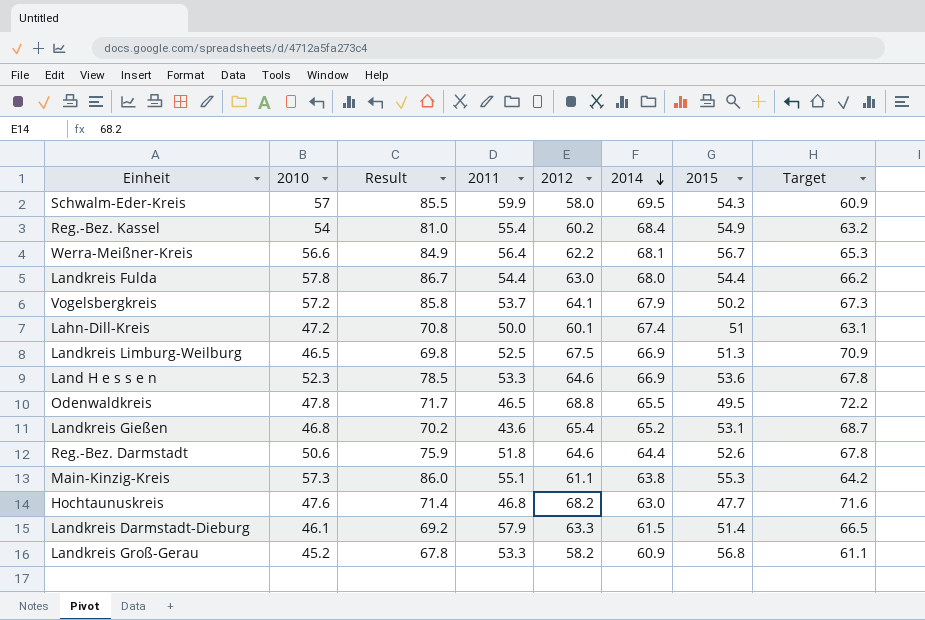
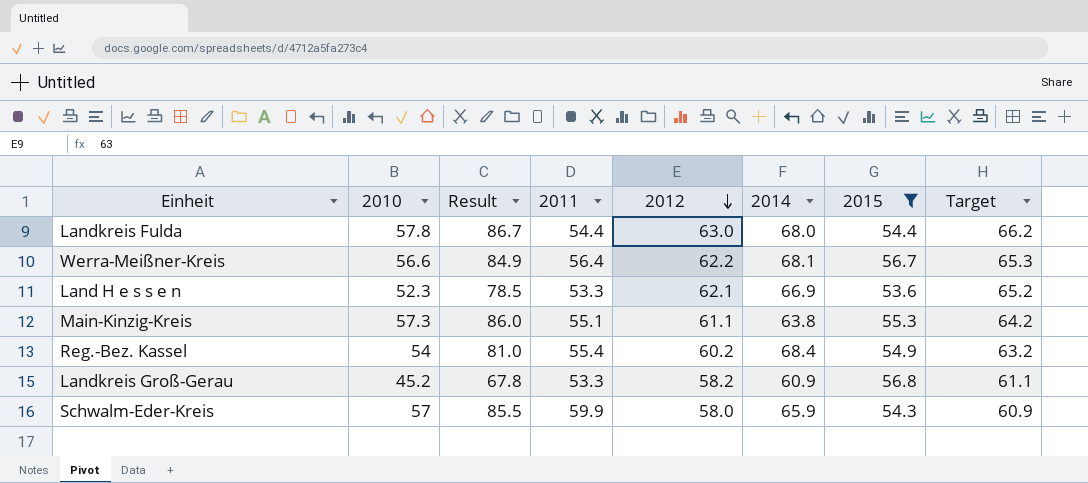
filter: none -> 2015 >= 53.6
row order: 2014 descending -> 2012 descending
Land H e s s e n | 2012: 64.6 -> 62.1
Land H e s s e n | Target: 67.8 -> 65.2
Schwalm-Eder-Kreis | 2014: 69.5 -> 65.9

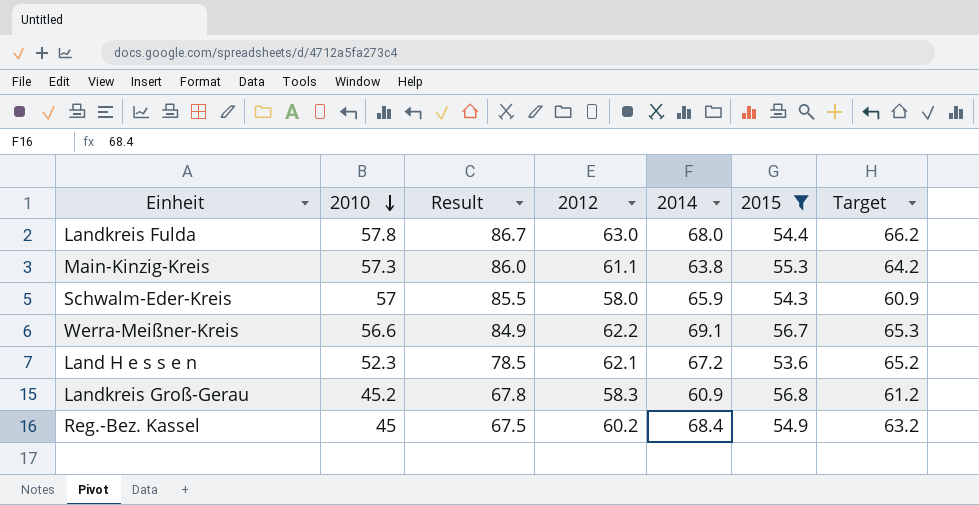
row order: 2012 descending -> 2010 descending
column 2011 | position: 4 -> none
Werra-Meißner-Kreis | 2014: 68.1 -> 69.1
Land H e s s e n | 2014: 66.9 -> 67.2
Landkreis Groß-Gerau | 2012: 58.2 -> 58.3
Landkreis Groß-Gerau | Target: 61.1 -> 61.2
Reg.-Bez. Kassel | 2010: 54 -> 45
Reg.-Bez. Kassel | Result: 81.0 -> 67.5

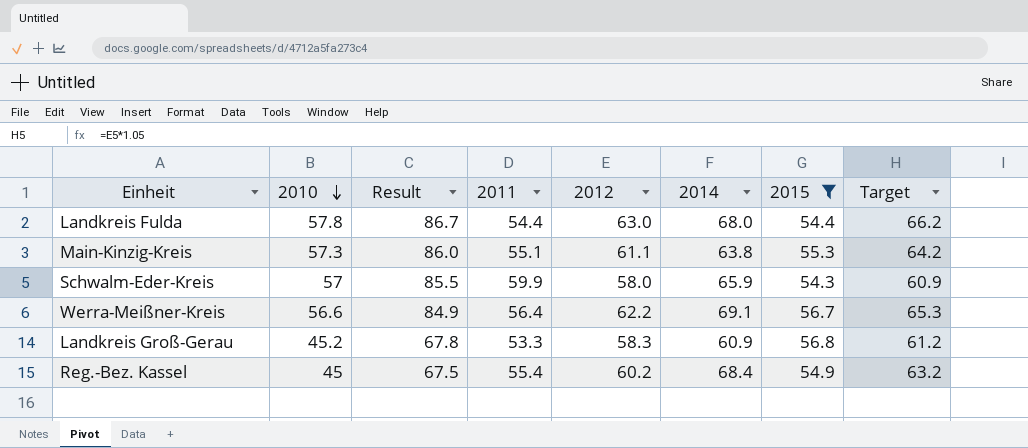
column 2011 | position: none -> 4
row Land H e s s e n: 52.3 | 78.5 | 62.1 | 67.2 | 53.6 | 65.2 -> none

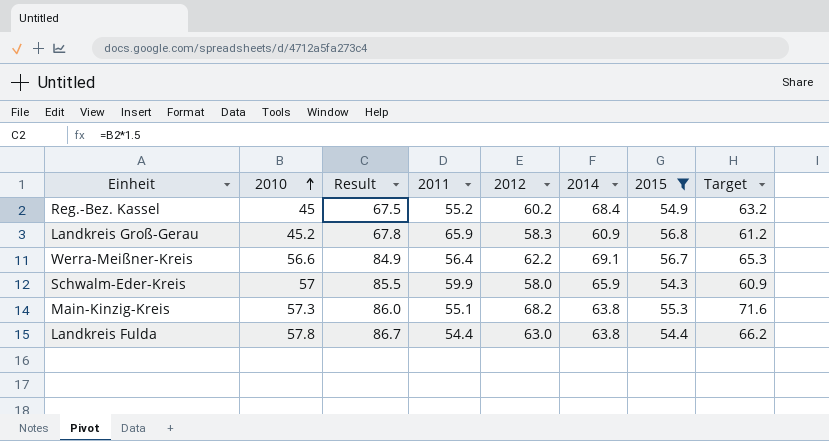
row order: 2010 descending -> 2010 ascending
Reg.-Bez. Kassel | 2011: 55.4 -> 55.2
Landkreis Groß-Gerau | 2011: 53.3 -> 65.9
Main-Kinzig-Kreis | 2012: 61.1 -> 68.2
Main-Kinzig-Kreis | Target: 64.2 -> 71.6
Landkreis Fulda | 2014: 68.0 -> 63.8

